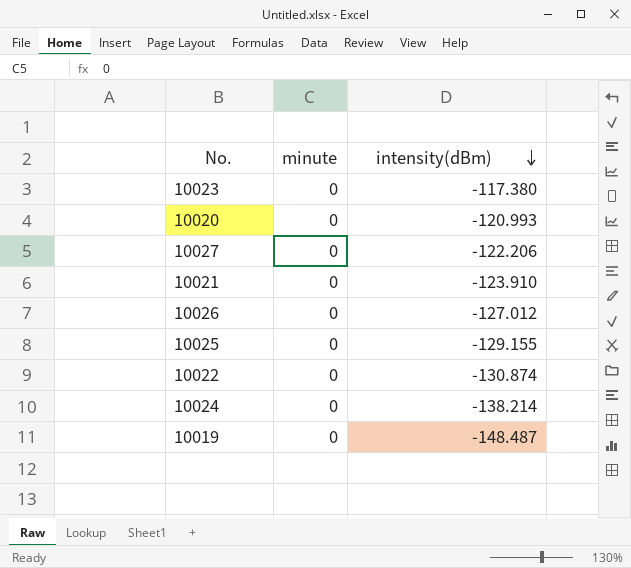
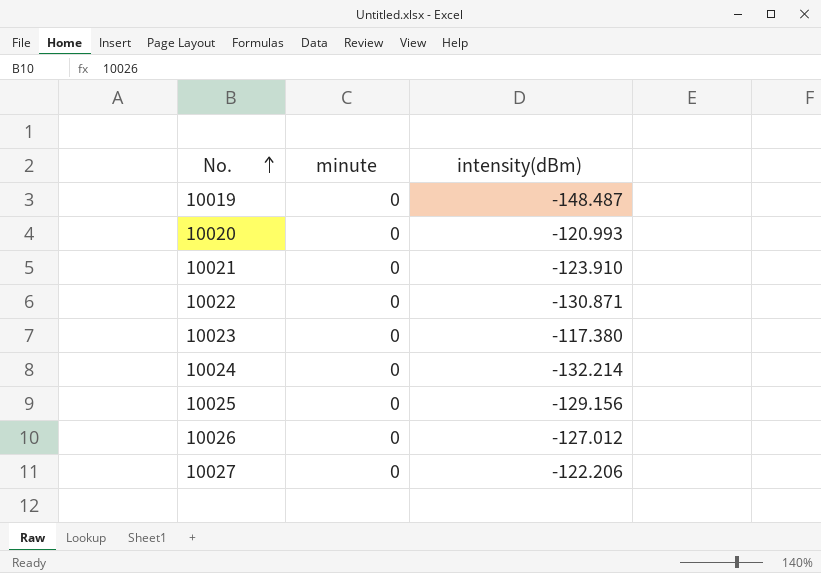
row order: intensity(dBm) descending -> No. ascending
10022 | intensity(dBm): -130.874 -> -130.871
10024 | intensity(dBm): -138.214 -> -132.214
10025 | intensity(dBm): -129.155 -> -129.156

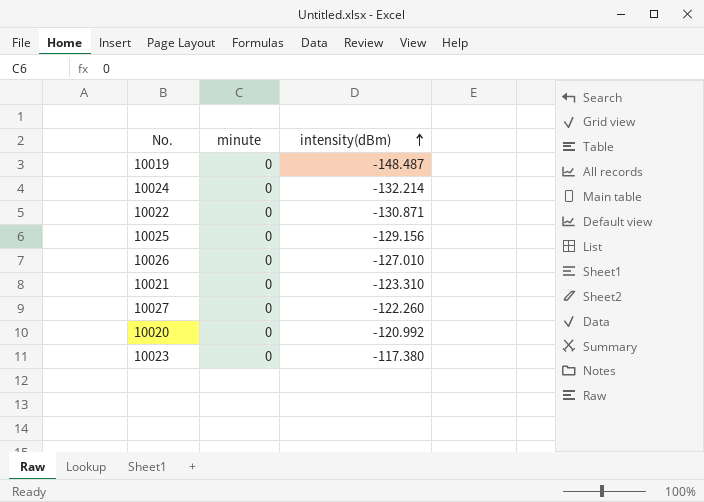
row order: No. ascending -> intensity(dBm) ascending
10026 | intensity(dBm): -127.012 -> -127.010
10021 | intensity(dBm): -123.910 -> -123.310
10027 | intensity(dBm): -122.206 -> -122.260
10020 | intensity(dBm): -120.993 -> -120.992

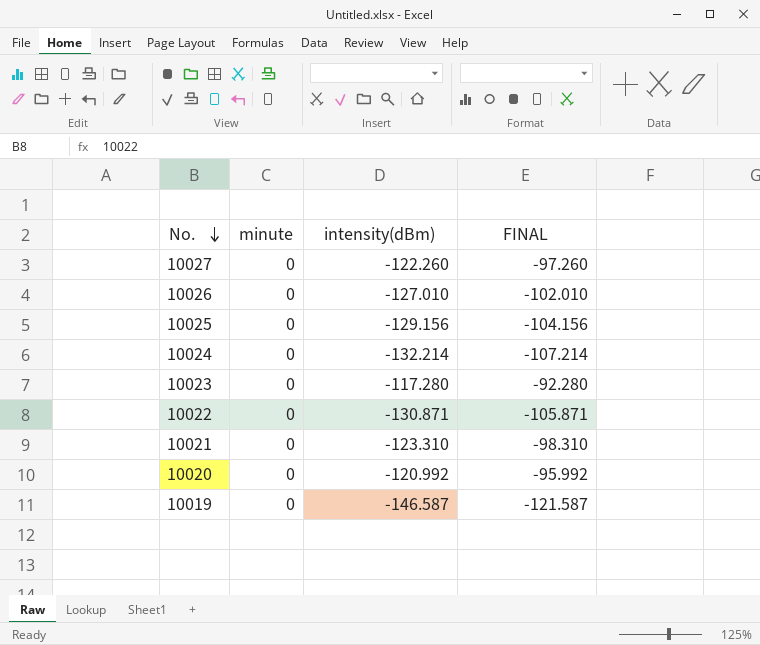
row order: intensity(dBm) ascending -> No. descending
column FINAL | formula: none -> [intensity(dBm)] + 25
10023 | intensity(dBm): -117.380 -> -117.280
10019 | intensity(dBm): -148.487 -> -146.587

